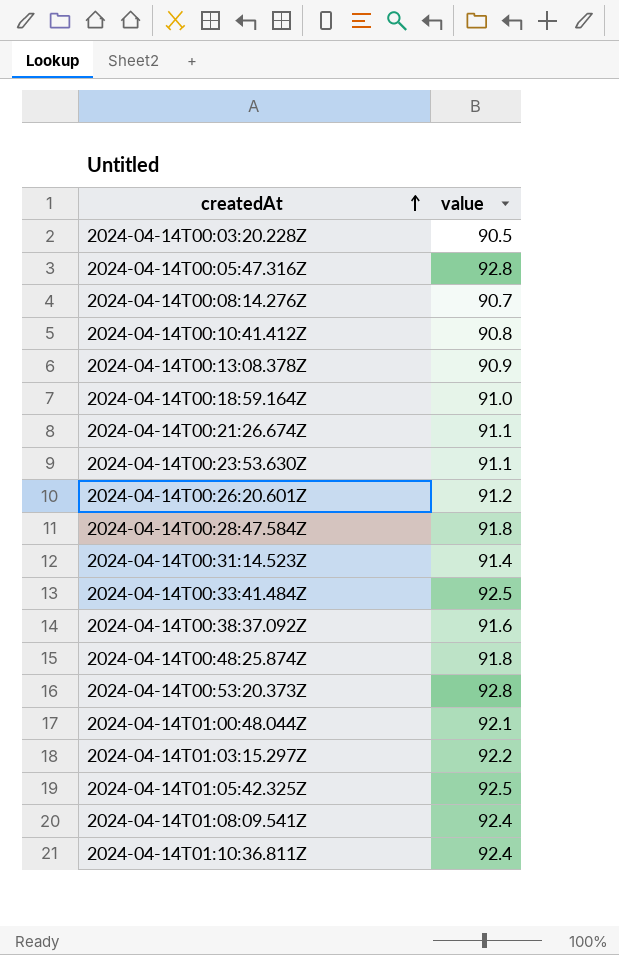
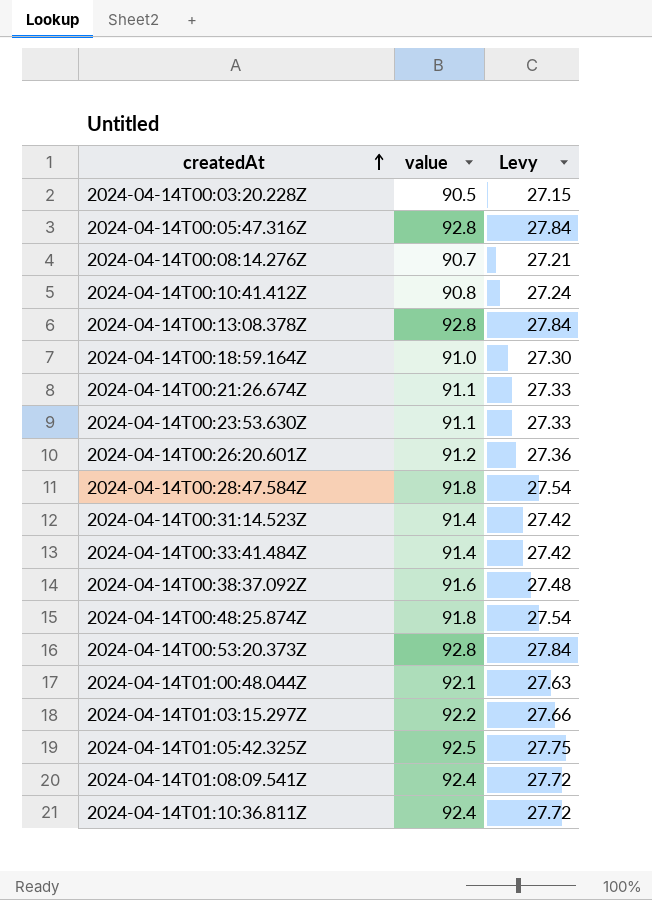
column Levy | formula: none -> [value] * 0.3
2024-04-14T00:13:08.378Z | value: 90.9 -> 92.8
2024-04-14T00:33:41.484Z | value: 92.5 -> 91.4

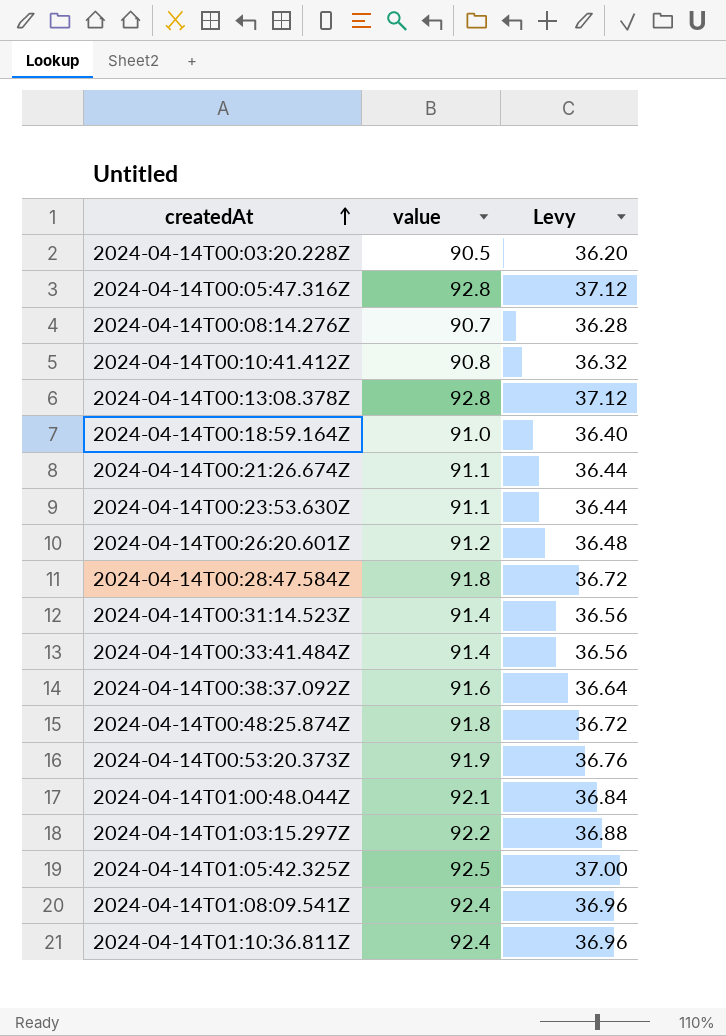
column Levy | formula: [value] * 0.3 -> [value] * 0.4
2024-04-14T00:53:20.373Z | value: 92.8 -> 91.9

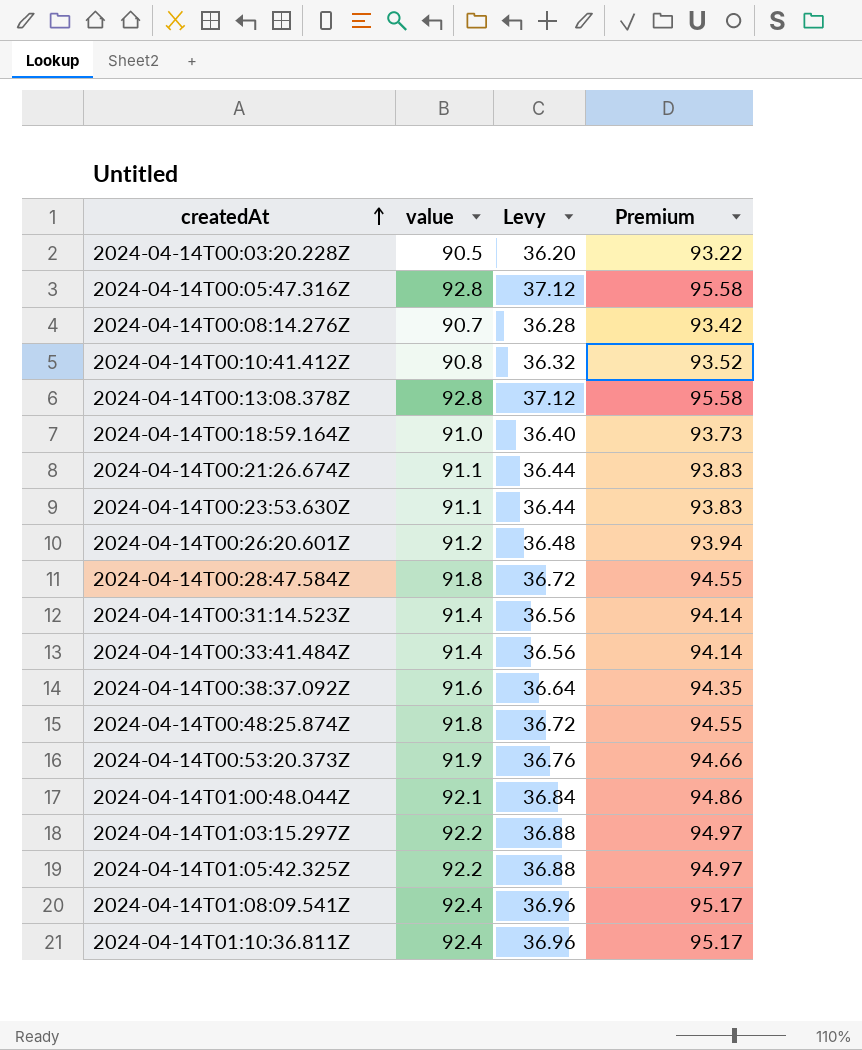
column Premium | formula: none -> [value] * 1.03
2024-04-14T01:05:42.325Z | value: 92.5 -> 92.2
2024-04-14T01:05:42.325Z | Levy: 37.00 -> 36.88

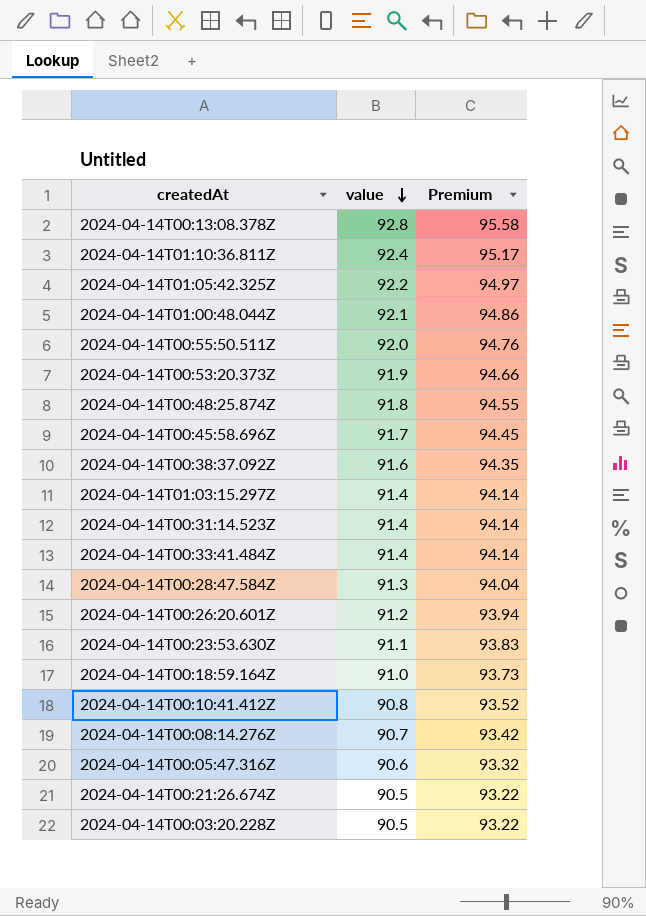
row order: createdAt ascending -> value descending
column Levy | formula: [value] * 0.4 -> none
row 2024-04-14T01:08:09.541Z: 92.4 | 36.96 | 95.17 -> none
row 2024-04-14T00:55:50.511Z: none -> 92.0 | 94.76
row 2024-04-14T00:45:58.696Z: none -> 91.7 | 94.45
2024-04-14T01:03:15.297Z | value: 92.2 -> 91.4
2024-04-14T01:03:15.297Z | Premium: 94.97 -> 94.14
2024-04-14T00:28:47.584Z | value: 91.8 -> 91.3
2024-04-14T00:28:47.584Z | Premium: 94.55 -> 94.04
2024-04-14T00:05:47.316Z | value: 92.8 -> 90.6
2024-04-14T00:05:47.316Z | Premium: 95.58 -> 93.32
2024-04-14T00:21:26.674Z | value: 91.1 -> 90.5
2024-04-14T00:21:26.674Z | Premium: 93.83 -> 93.22

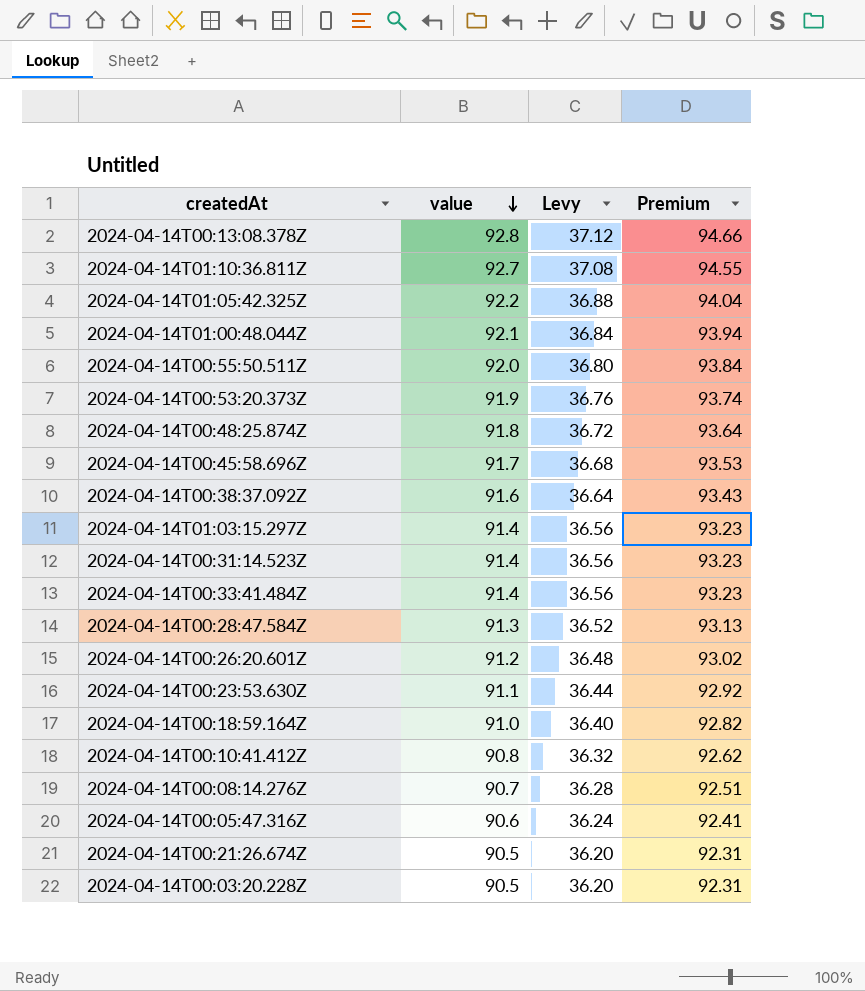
column Levy | formula: none -> [value] * 0.4
column Premium | formula: [value] * 1.03 -> [value] * 1.02
2024-04-14T01:10:36.811Z | value: 92.4 -> 92.7

